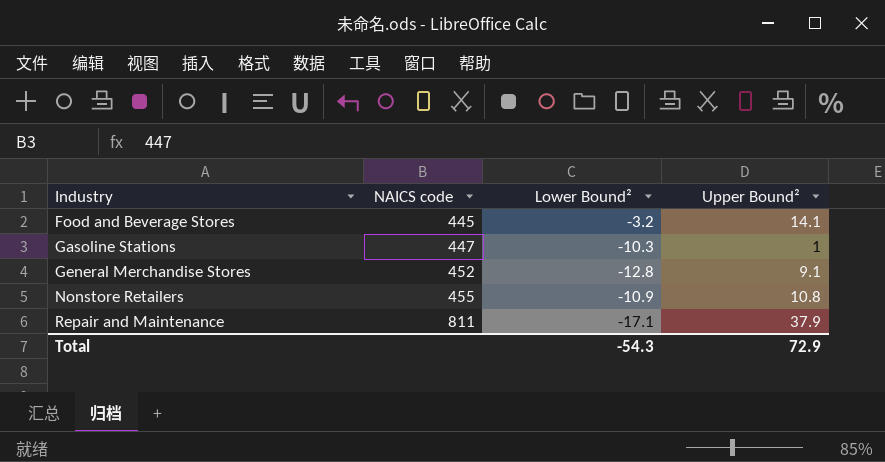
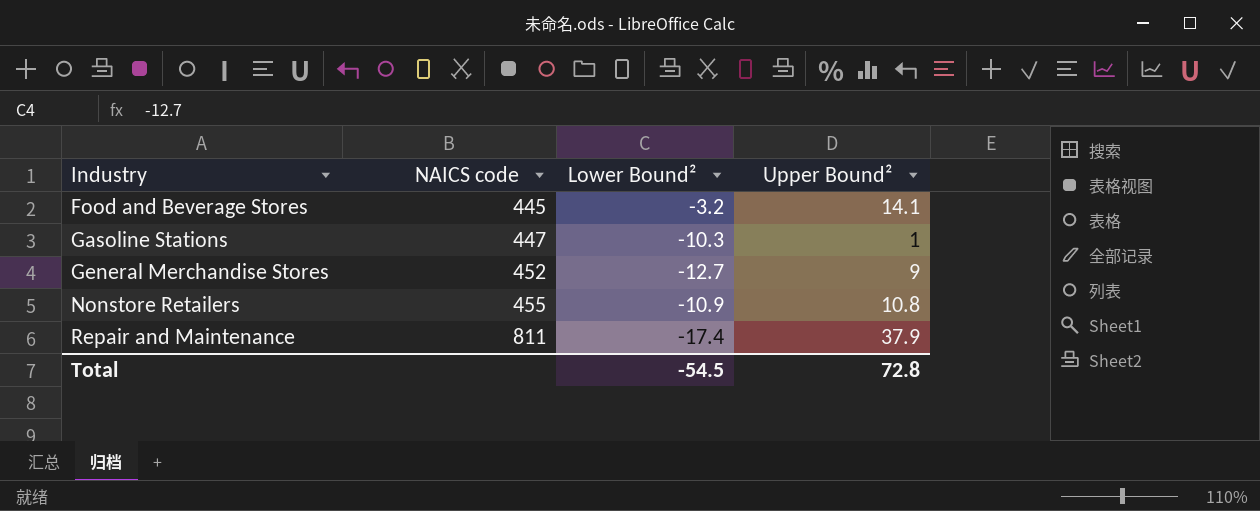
General Merchandise Stores | Lower Bound²: -12.8 -> -12.7
General Merchandise Stores | Upper Bound²: 9.1 -> 9
Repair and Maintenance | Lower Bound²: -17.1 -> -17.4
Total | Lower Bound²: -54.3 -> -54.5
Total | Upper Bound²: 72.9 -> 72.8

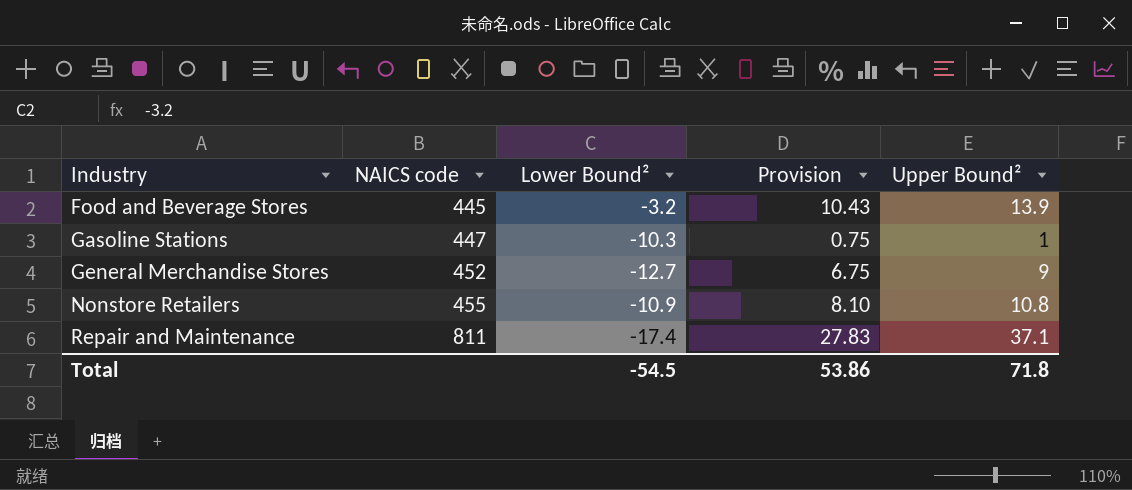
column Provision | formula: none -> [Upper Bound²] * 0.75
Food and Beverage Stores | Upper Bound²: 14.1 -> 13.9
Repair and Maintenance | Upper Bound²: 37.9 -> 37.1
Total | Upper Bound²: 72.8 -> 71.8

